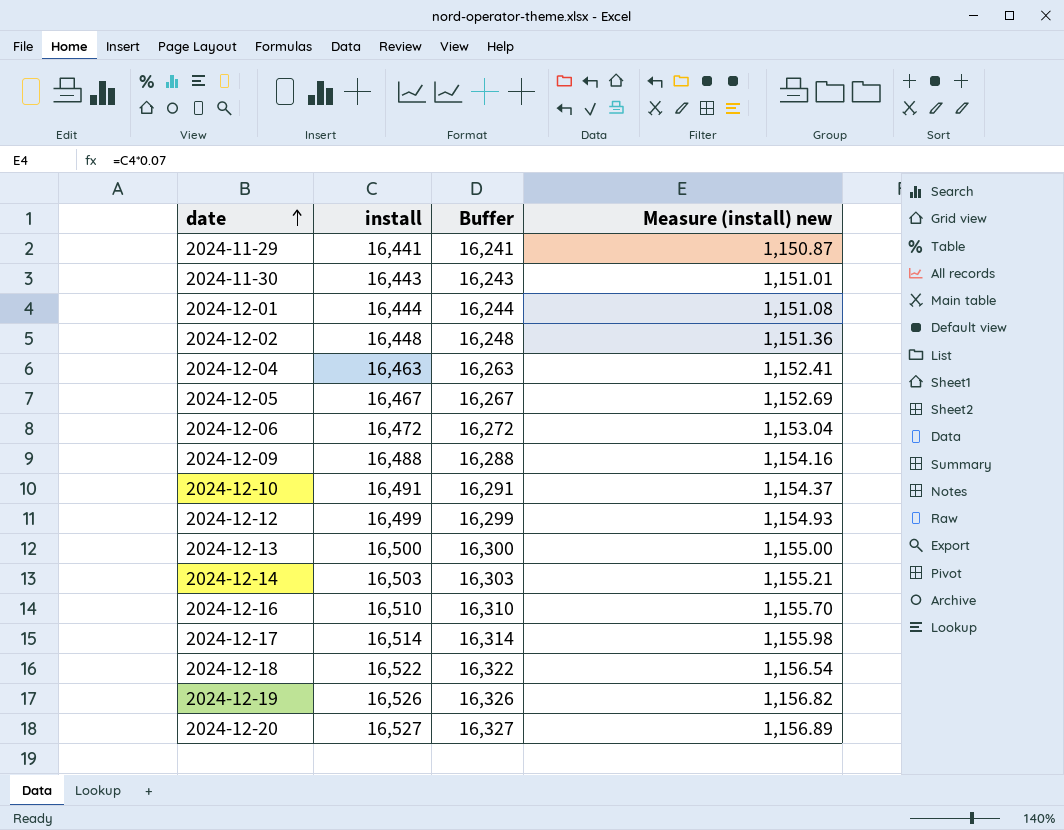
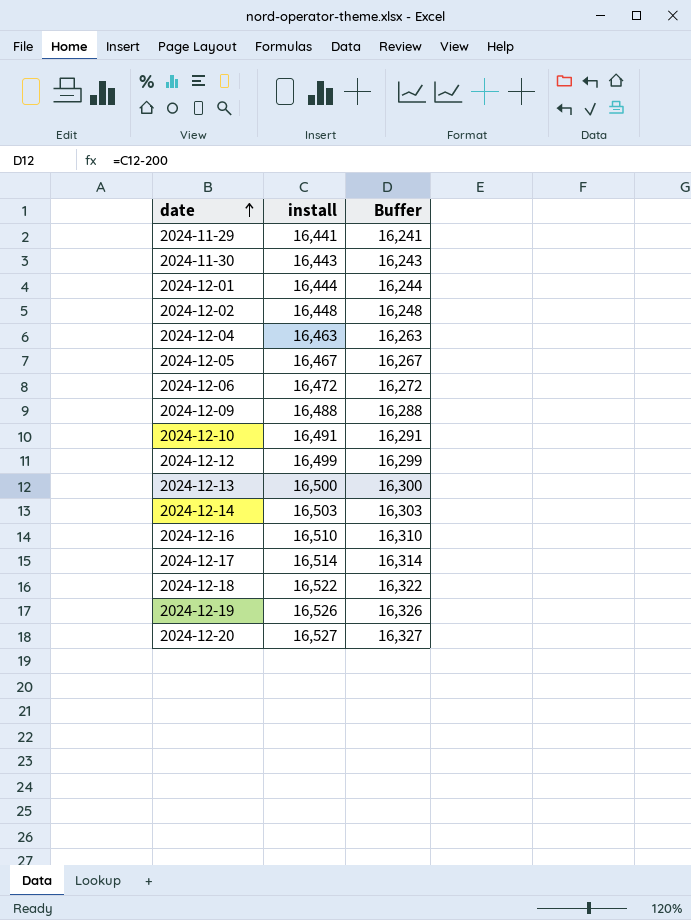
column Measure (install) new | formula: [install] * 0.07 -> none

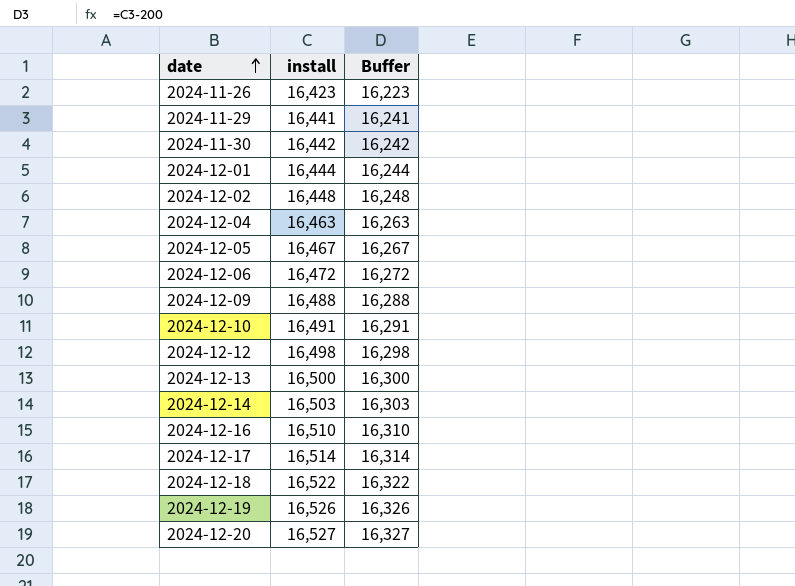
row 2024-11-26: none -> 16,423 | 16,223
2024-11-30 | install: 16,443 -> 16,442
2024-11-30 | Buffer: 16,243 -> 16,242
2024-12-12 | install: 16,499 -> 16,498
2024-12-12 | Buffer: 16,299 -> 16,298

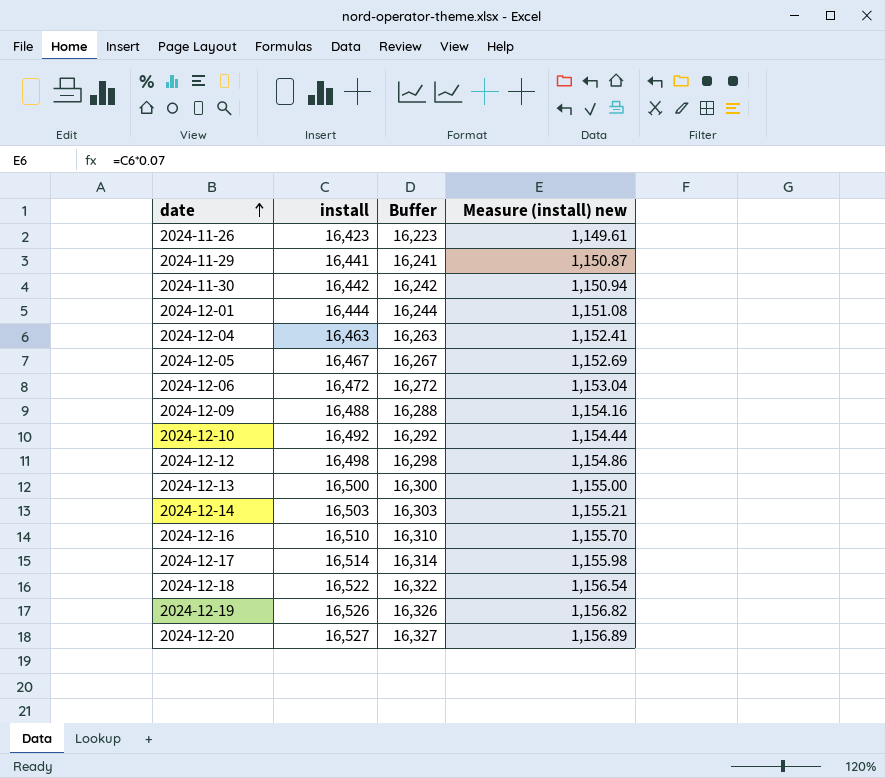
column Measure (install) new | formula: none -> [install] * 0.07
row 2024-12-02: 16,448 | 16,248 -> none
2024-12-10 | install: 16,491 -> 16,492
2024-12-10 | Buffer: 16,291 -> 16,292

